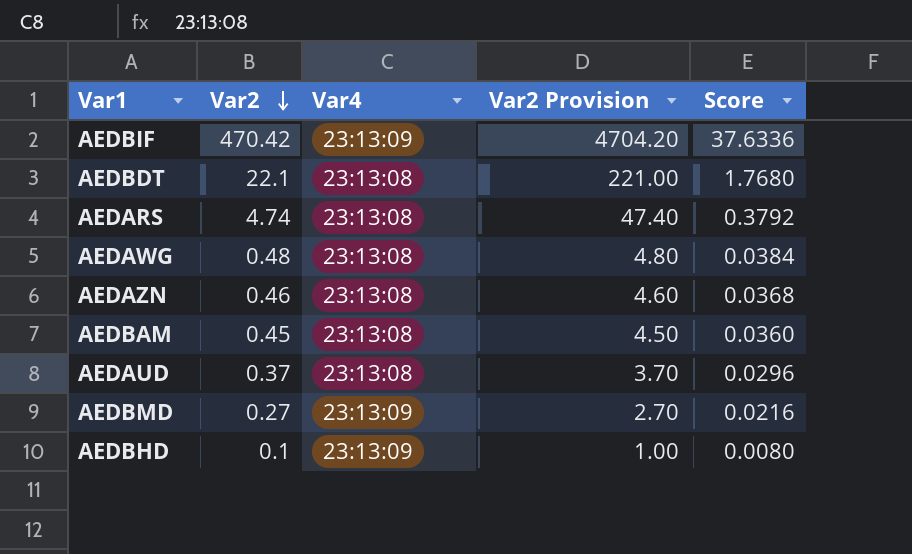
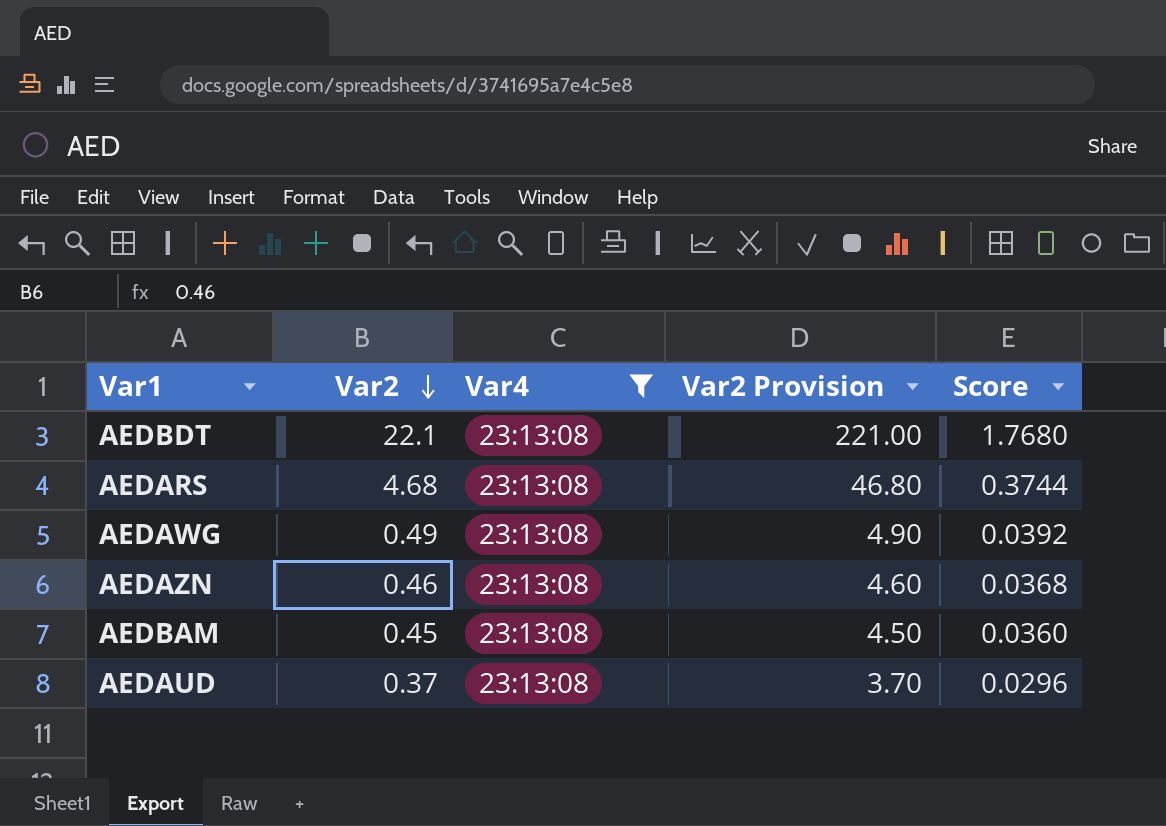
filter: none -> Var4 = 23:13:08
AEDARS | Var2: 4.74 -> 4.68
AEDARS | Var2 Provision: 47.40 -> 46.80
AEDARS | Score: 0.3792 -> 0.3744
AEDAWG | Var2: 0.48 -> 0.49
AEDAWG | Var2 Provision: 4.80 -> 4.90
AEDAWG | Score: 0.0384 -> 0.0392

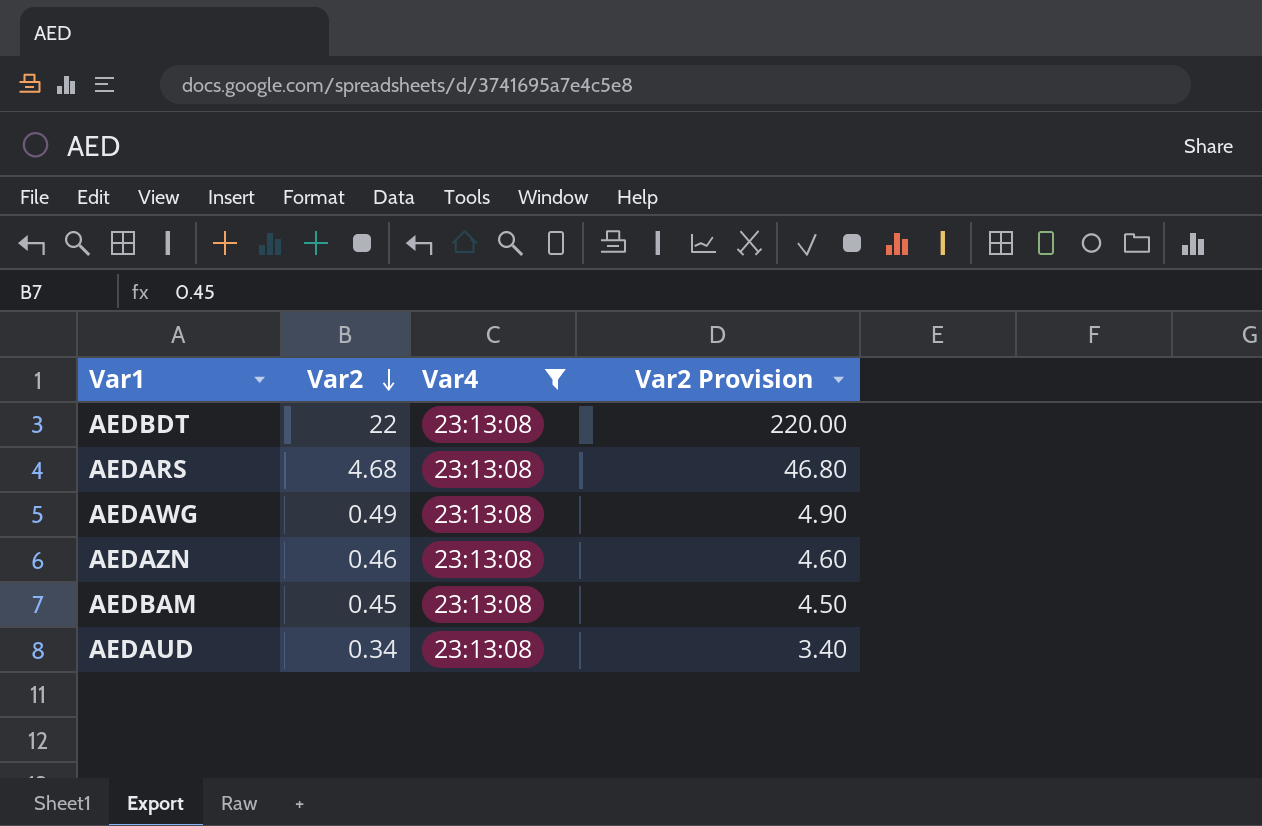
column Score | formula: [Var2] * 0.08 -> none
AEDBDT | Var2: 22.1 -> 22
AEDBDT | Var2 Provision: 221.00 -> 220.00
AEDAUD | Var2: 0.37 -> 0.34
AEDAUD | Var2 Provision: 3.70 -> 3.40

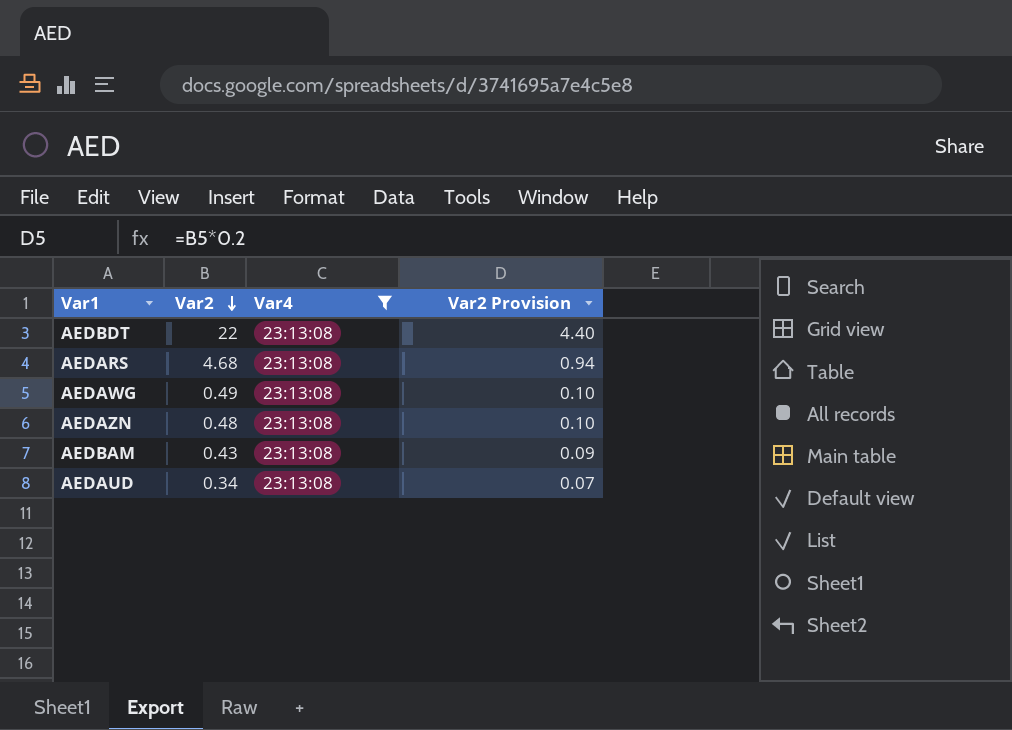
column Var2 Provision | formula: [Var2] * 10 -> [Var2] * 0.2
AEDAZN | Var2: 0.46 -> 0.48
AEDBAM | Var2: 0.45 -> 0.43

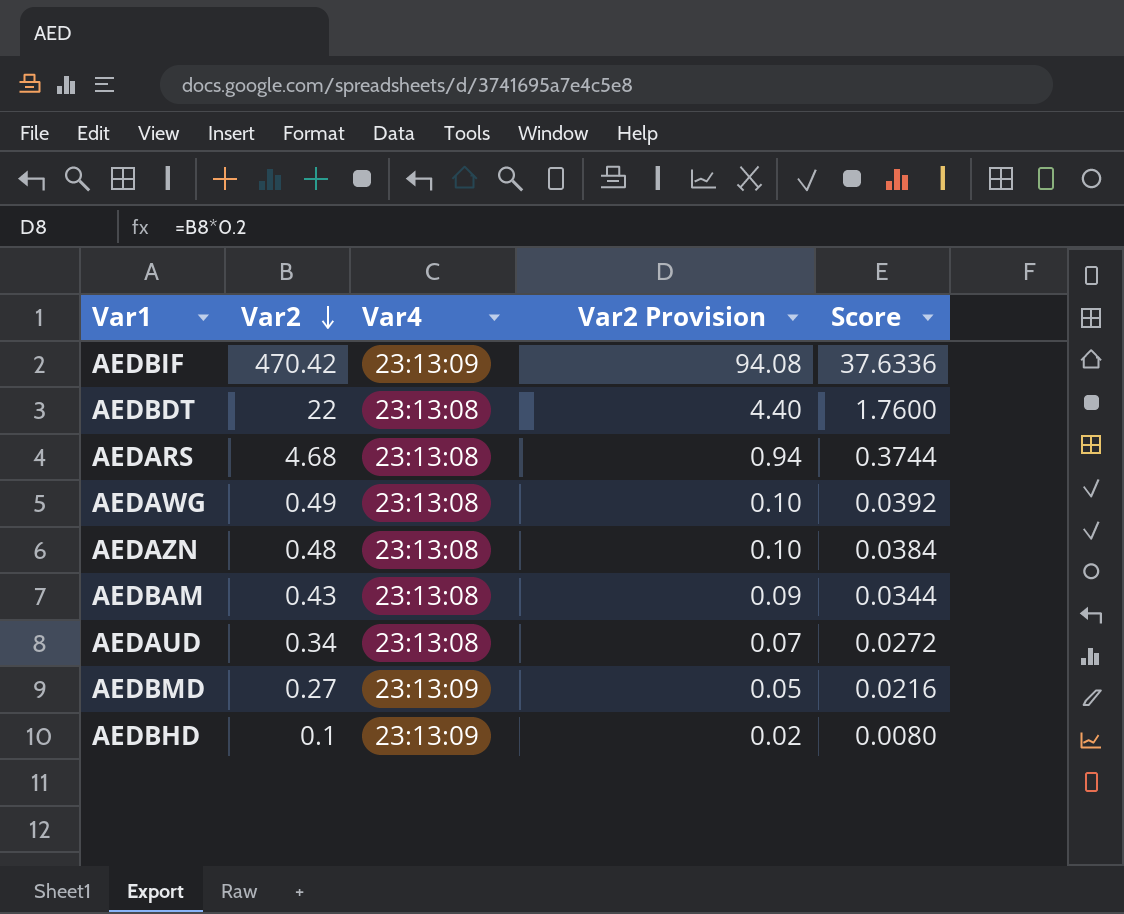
filter: Var4 = 23:13:08 -> none
column Score | formula: none -> [Var2] * 0.08

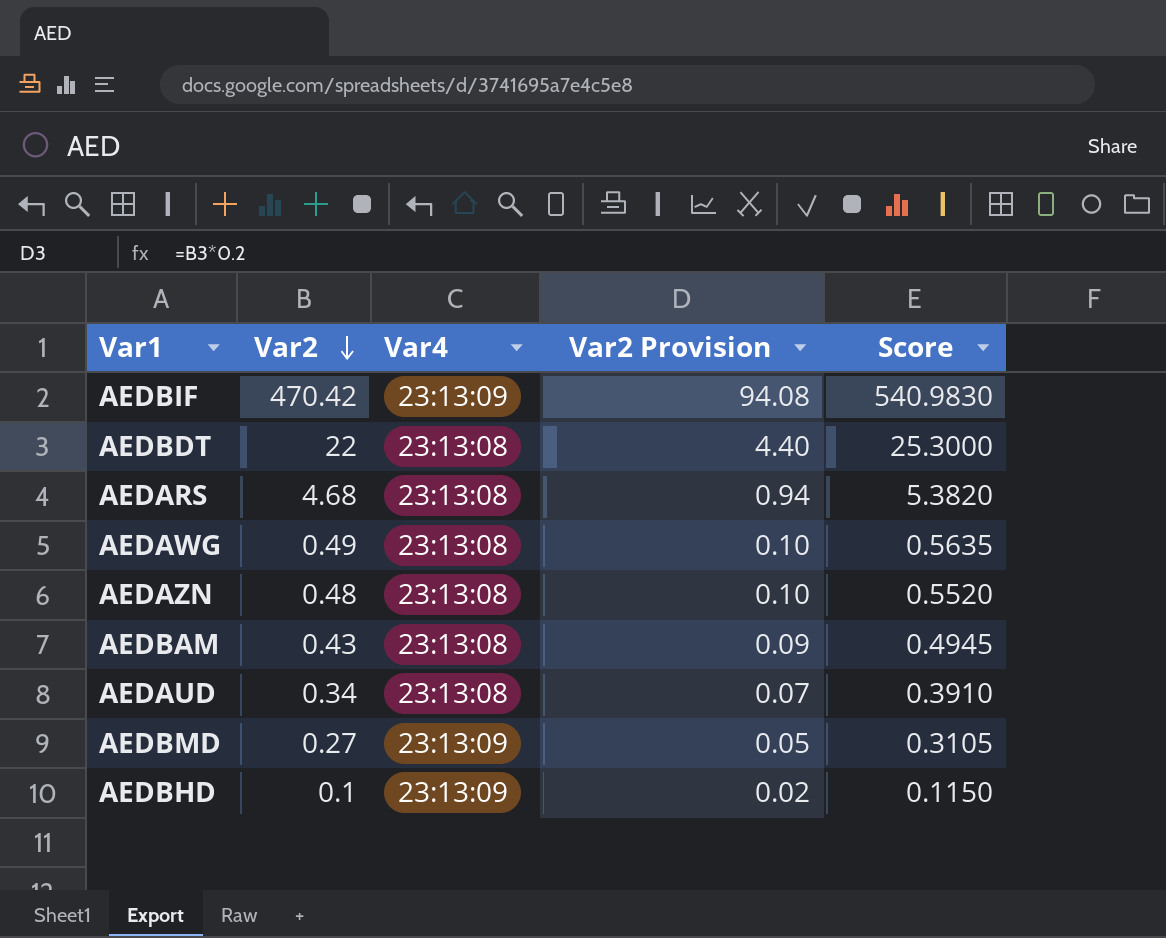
column Score | formula: [Var2] * 0.08 -> [Var2] * 1.15

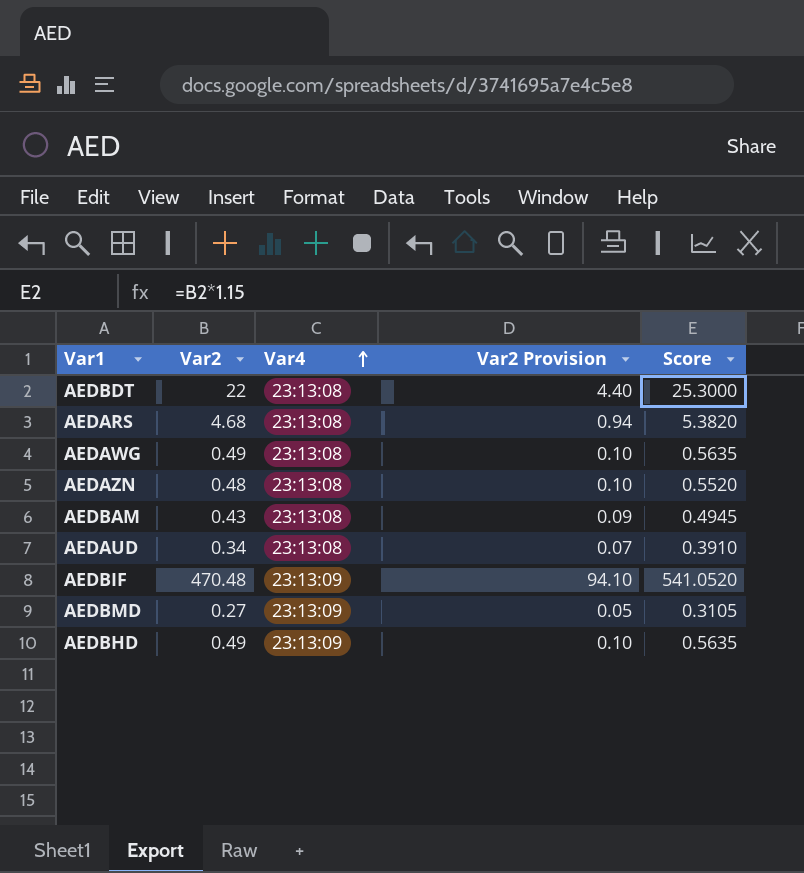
row order: Var2 descending -> Var4 ascending
AEDBIF | Var2: 470.42 -> 470.48
AEDBIF | Var2 Provision: 94.08 -> 94.10
AEDBIF | Score: 540.9830 -> 541.0520
AEDBHD | Var2: 0.1 -> 0.49
AEDBHD | Var2 Provision: 0.02 -> 0.10
AEDBHD | Score: 0.1150 -> 0.5635

